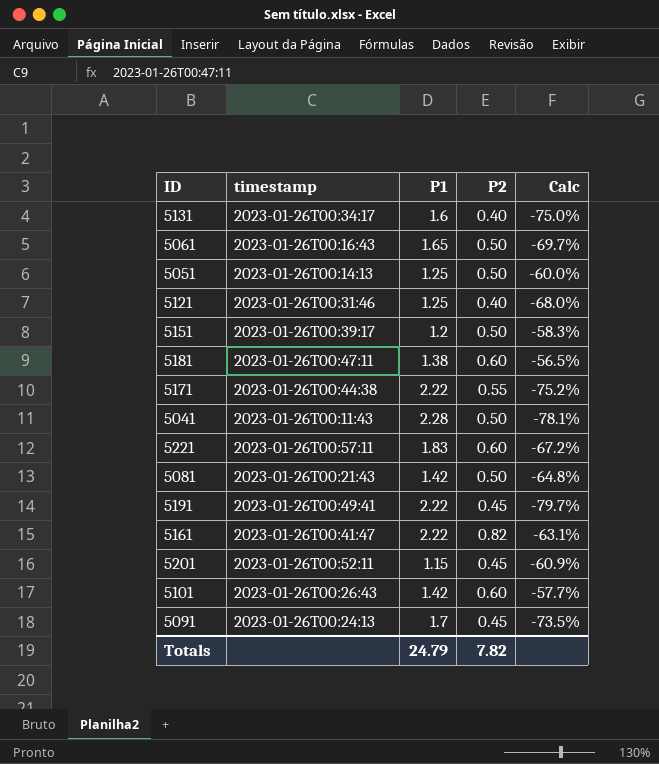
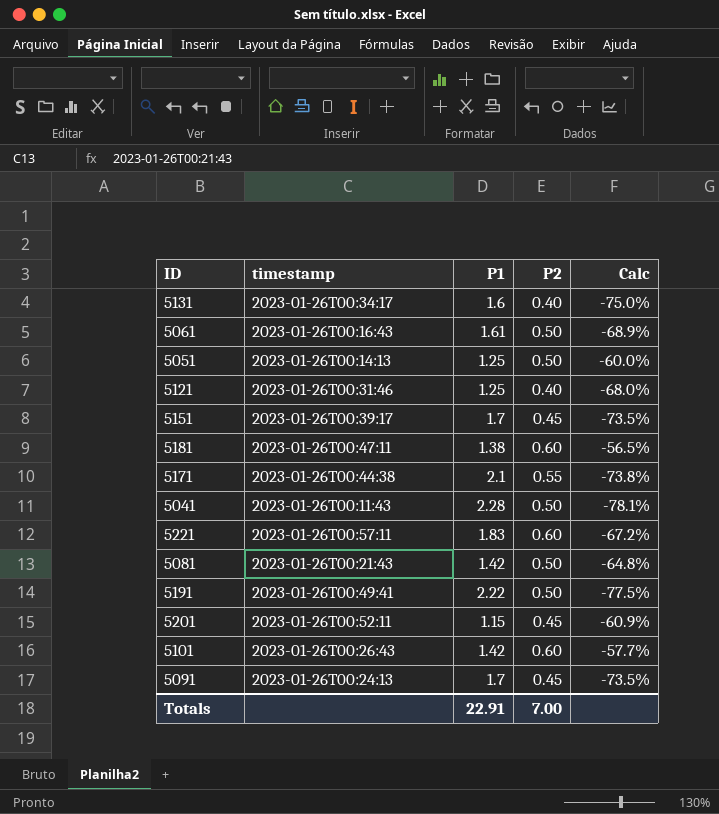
row 5161: 2023-01-26T00:41:47 | 2.22 | 0.82 | -63.1% -> none
5061 | P1: 1.65 -> 1.61
5061 | Calc: -69.7% -> -68.9%
5151 | P1: 1.2 -> 1.7
5151 | P2: 0.50 -> 0.45
5151 | Calc: -58.3% -> -73.5%
5171 | P1: 2.22 -> 2.1
5171 | Calc: -75.2% -> -73.8%
5191 | P2: 0.45 -> 0.50
5191 | Calc: -79.7% -> -77.5%
Totals | P1: 24.79 -> 22.91
Totals | P2: 7.82 -> 7.00

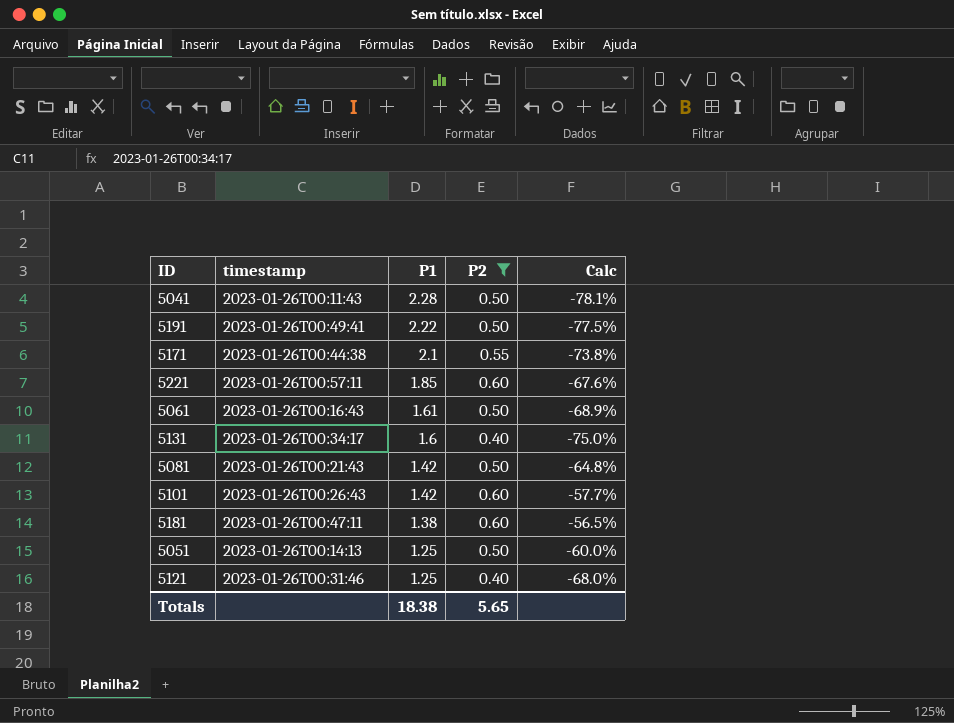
filter: none -> P2 != 0.45
row order: none -> P1 descending
5221 | P1: 1.83 -> 1.85
5221 | Calc: -67.2% -> -67.6%
Totals | P1: 22.91 -> 18.38
Totals | P2: 7.00 -> 5.65

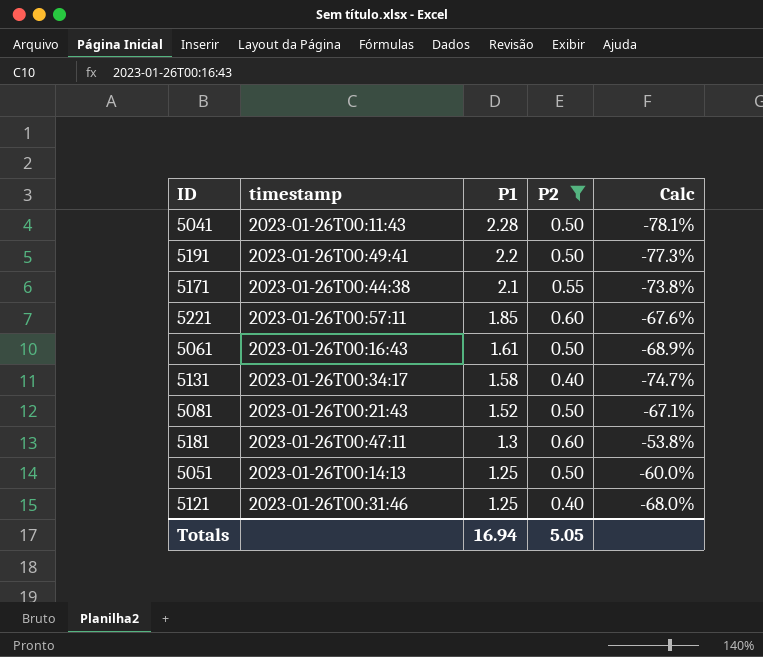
row 5101: 2023-01-26T00:26:43 | 1.42 | 0.60 | -57.7% -> none
5191 | P1: 2.22 -> 2.2
5191 | Calc: -77.5% -> -77.3%
5131 | P1: 1.6 -> 1.58
5131 | Calc: -75.0% -> -74.7%
5081 | P1: 1.42 -> 1.52
5081 | Calc: -64.8% -> -67.1%
5181 | P1: 1.38 -> 1.3
5181 | Calc: -56.5% -> -53.8%
Totals | P1: 18.38 -> 16.94
Totals | P2: 5.65 -> 5.05

